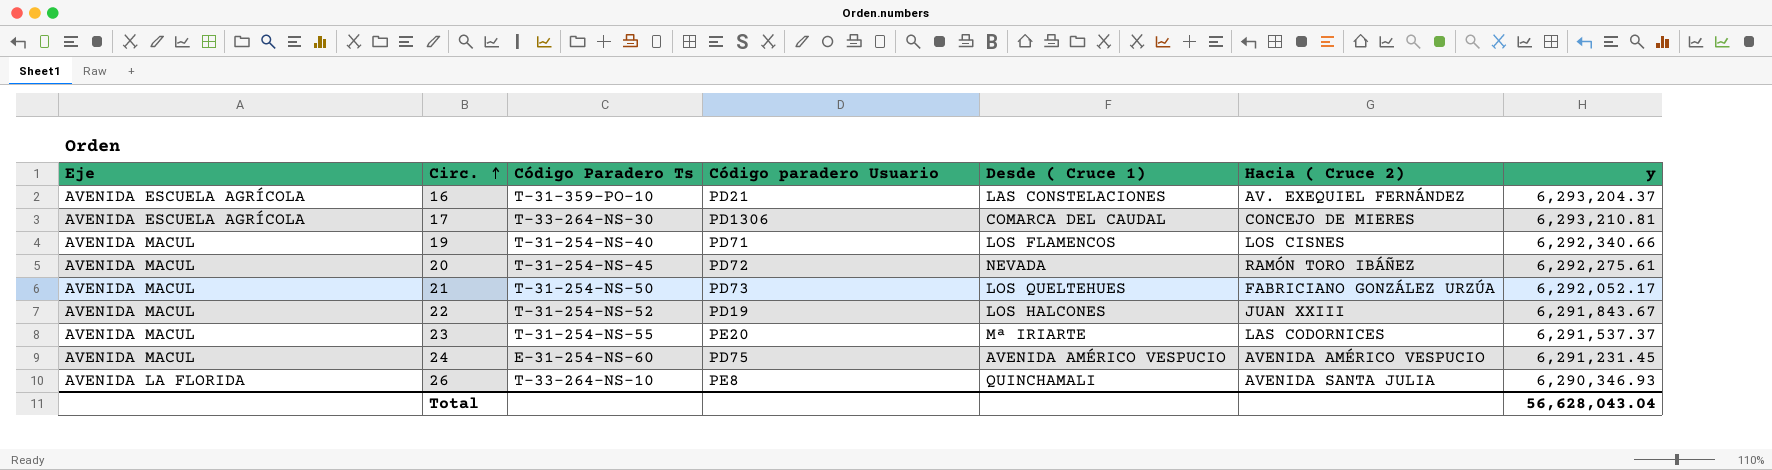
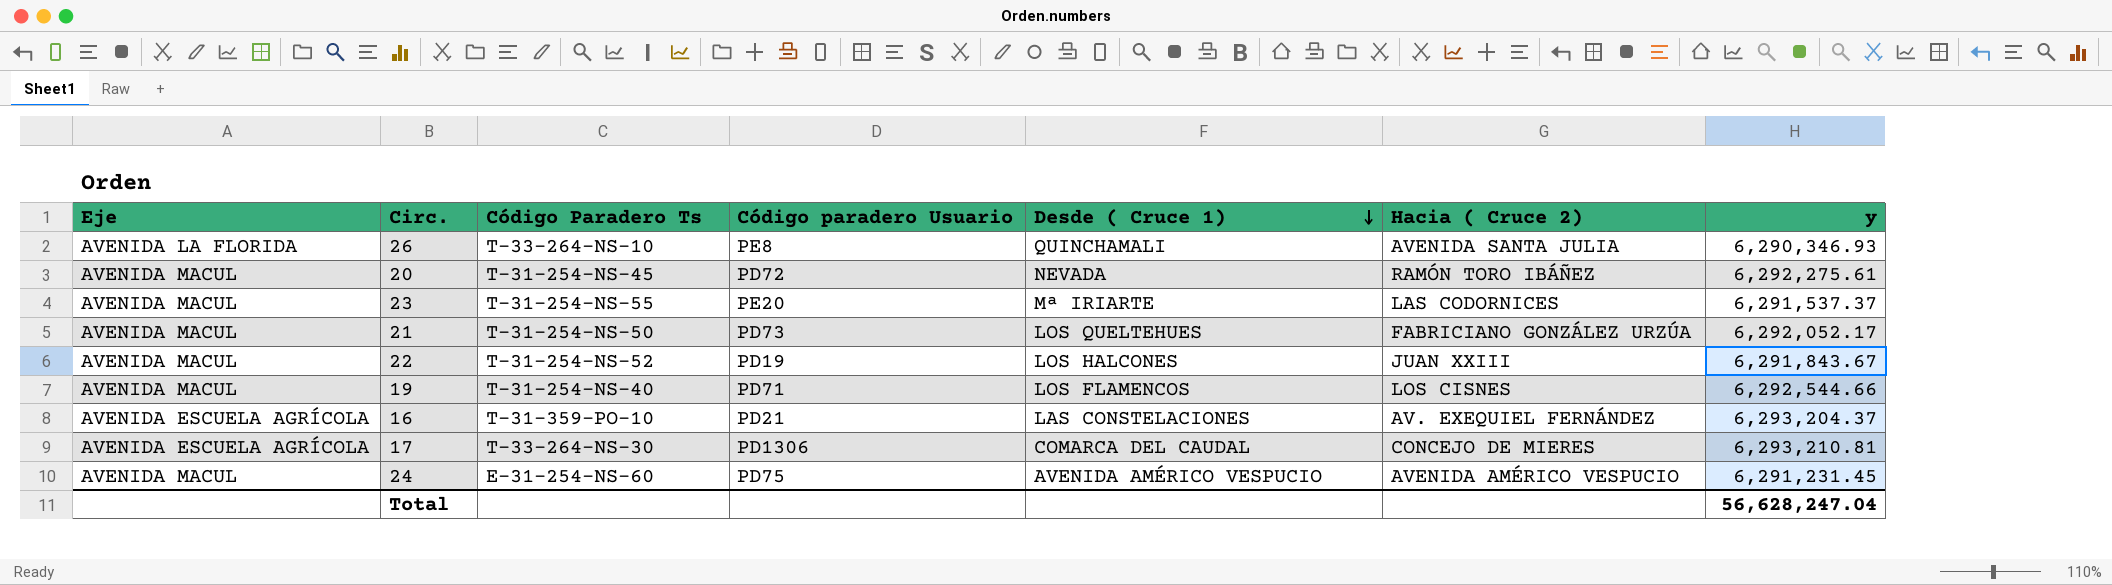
row order: Circ. ascending -> Desde ( Cruce 1) descending
19 | y: 6,292,340.66 -> 6,292,544.66
Total | y: 56,628,043.04 -> 56,628,247.04

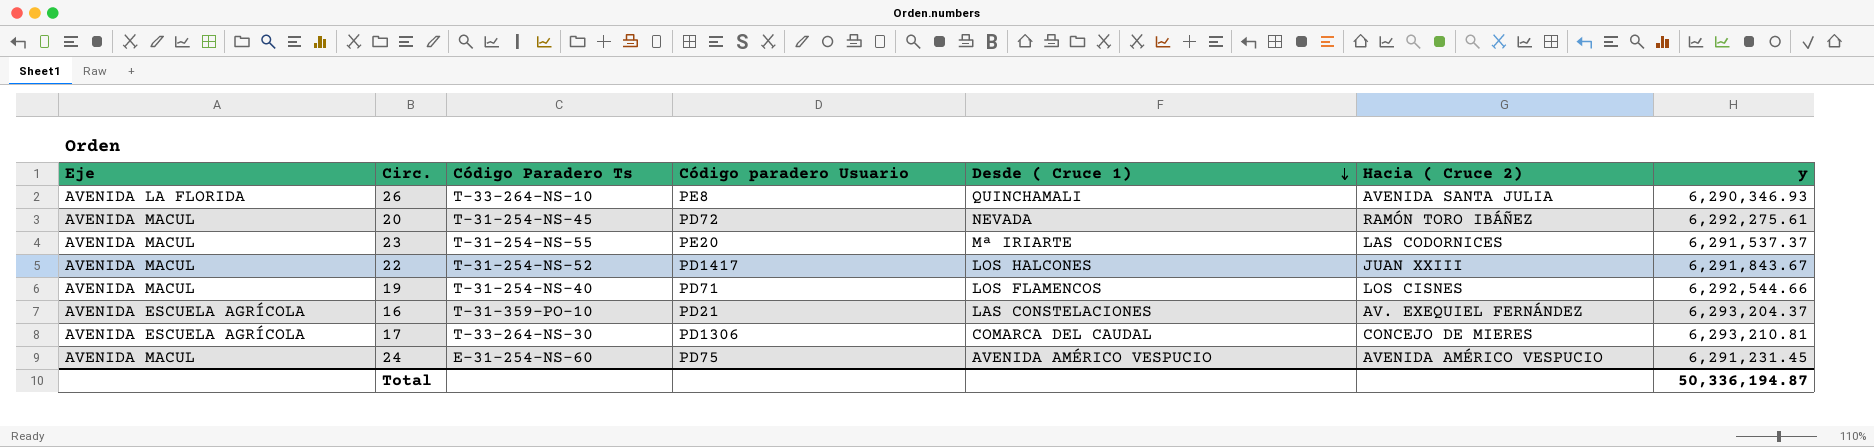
row 21: AVENIDA MACUL | T-31-254-NS-50 | PD73 | LOS QUELTEHUES | FABRICIANO GONZÁLEZ URZÚA | 6,292,052.17 -> none
22 | Código paradero Usuario: PD19 -> PD1417
Total | y: 56,628,247.04 -> 50,336,194.87

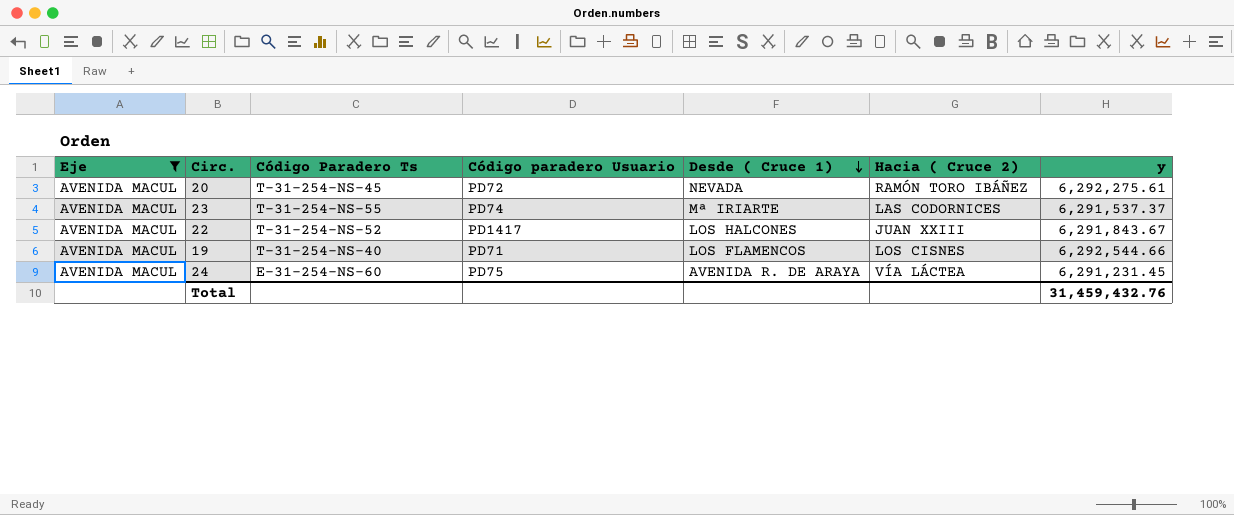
filter: none -> Eje = AVENIDA MACUL
23 | Código paradero Usuario: PE20 -> PD74
24 | Desde ( Cruce 1): AVENIDA AMÉRICO VESPUCIO -> AVENIDA R. DE ARAYA
24 | Hacia ( Cruce 2): AVENIDA AMÉRICO VESPUCIO -> VÍA LÁCTEA
Total | y: 50,336,194.87 -> 31,459,432.76

